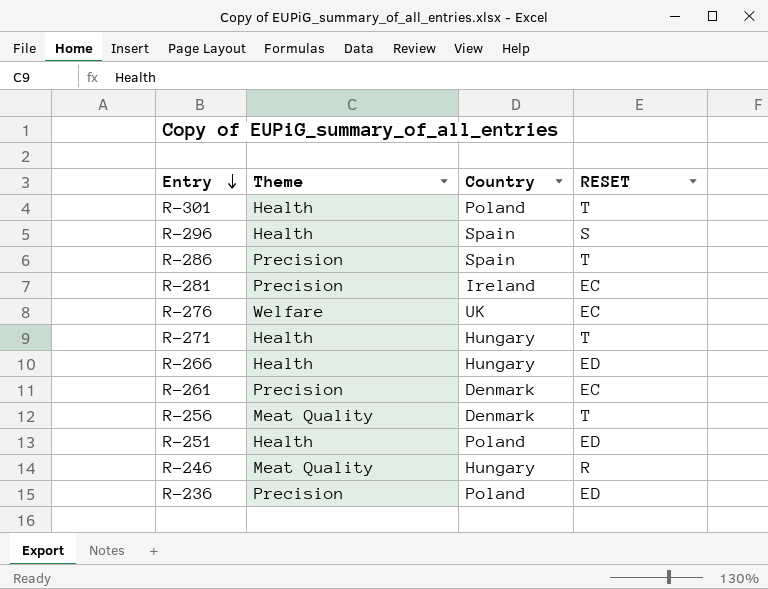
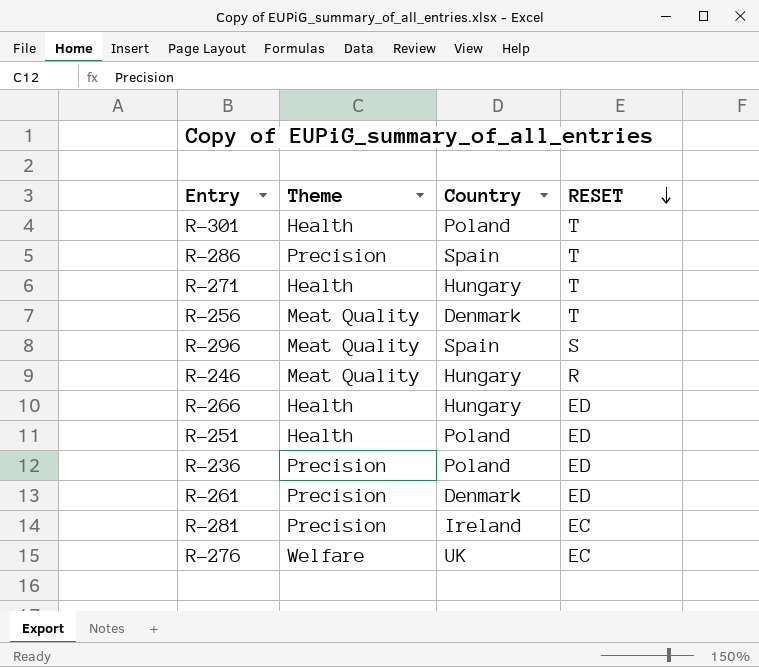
row order: Entry descending -> RESET descending
R-296 | Theme: Health -> Meat Quality
R-261 | RESET: EC -> ED

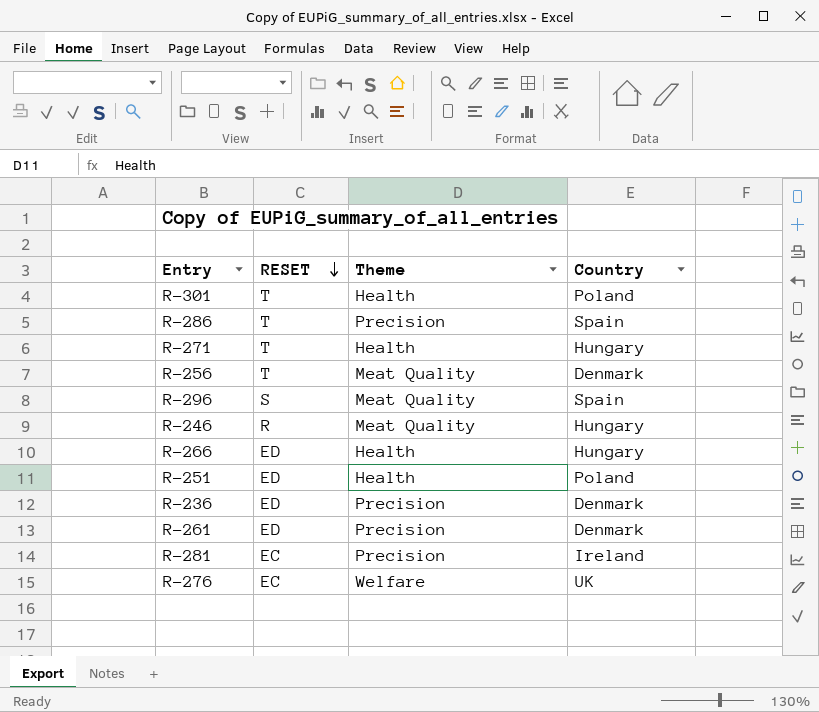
column RESET | position: 4 -> 2
R-236 | Country: Poland -> Denmark

